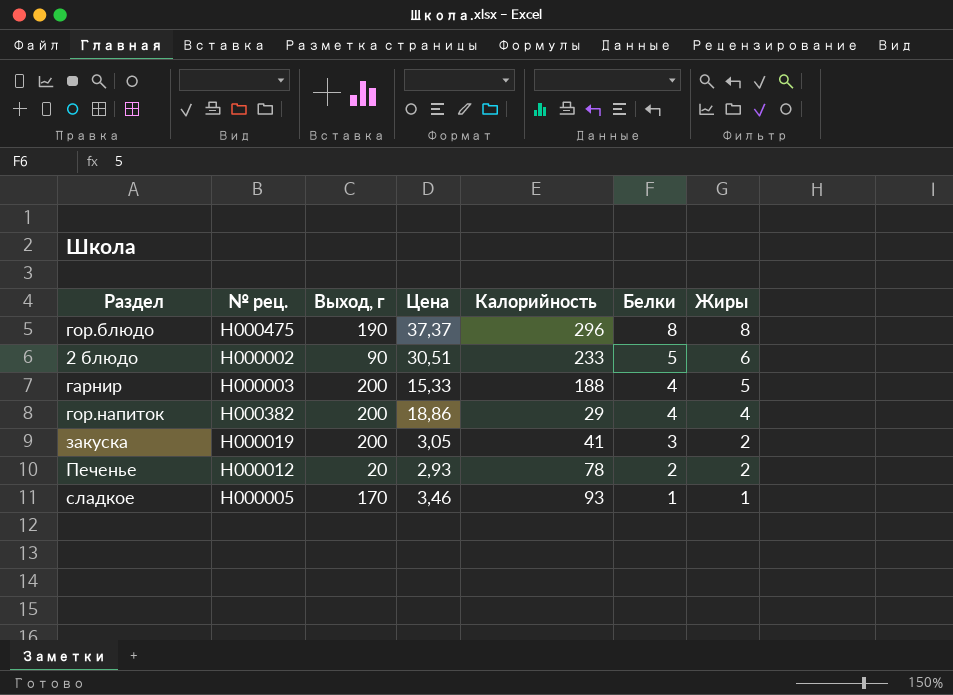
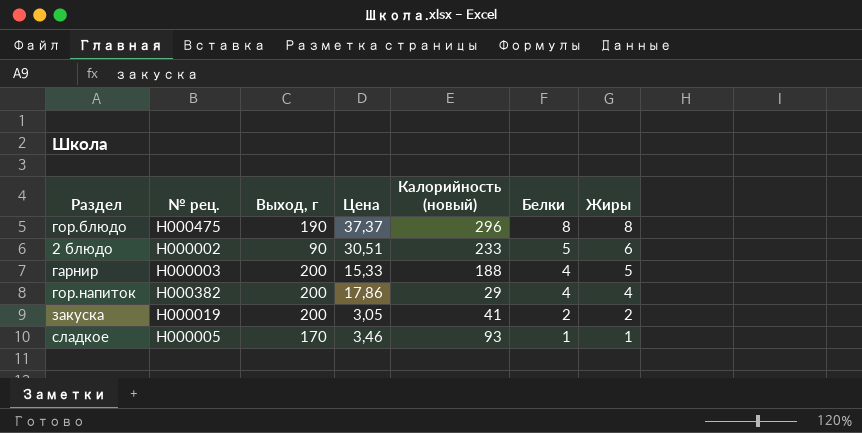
column name: Калорийность -> Калорийность (новый)
row Печенье: Н000012 | 20 | 2,93 | 78 | 2 | 2 -> none
гор.напиток | Цена: 18,86 -> 17,86
закуска | Белки: 3 -> 2

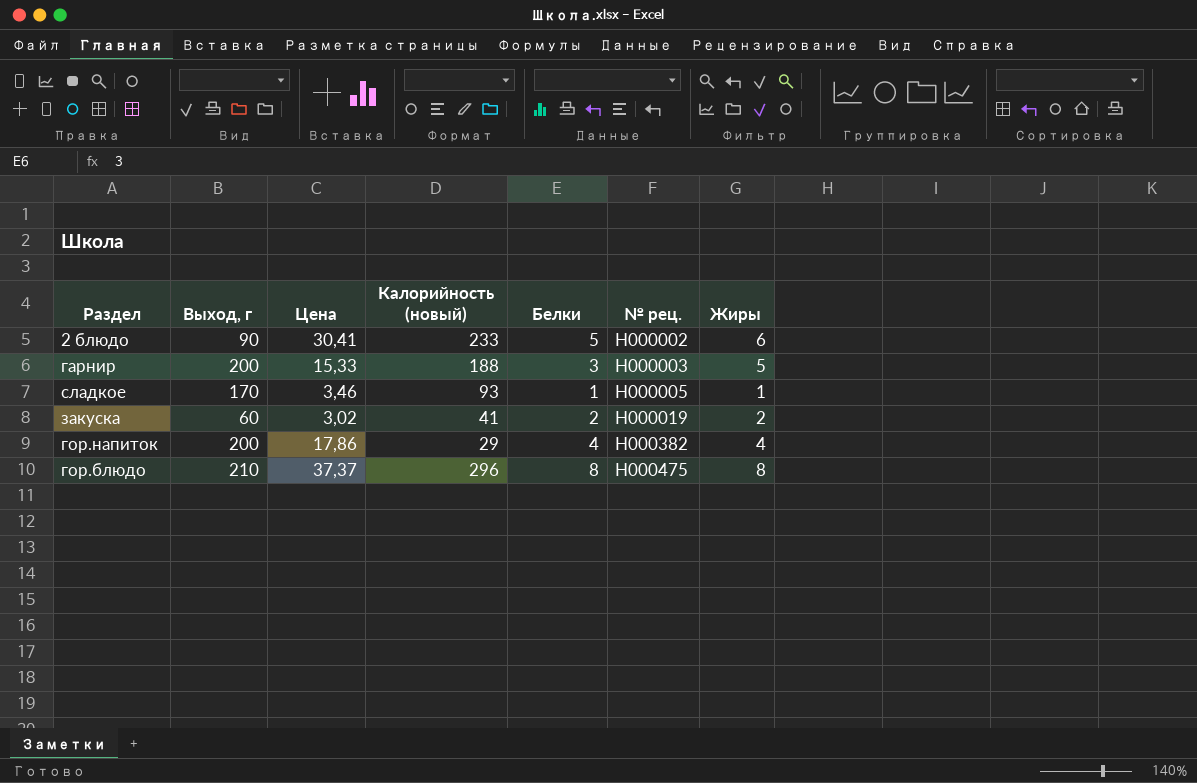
row order: Белки descending -> № рец. ascending
column № рец. | position: 2 -> 6
2 блюдо | Цена: 30,51 -> 30,41
гарнир | Белки: 4 -> 3
закуска | Выход, г: 200 -> 60
закуска | Цена: 3,05 -> 3,02
гор.блюдо | Выход, г: 190 -> 210

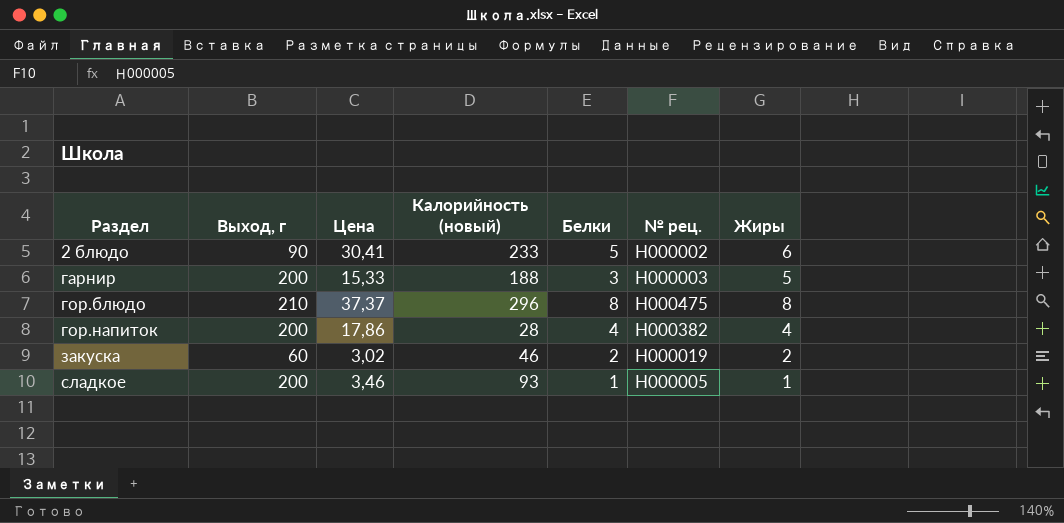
row order: № рец. ascending -> Раздел ascending
гор.напиток | Калорийность (новый): 29 -> 28
закуска | Калорийность (новый): 41 -> 46
сладкое | Выход, г: 170 -> 200

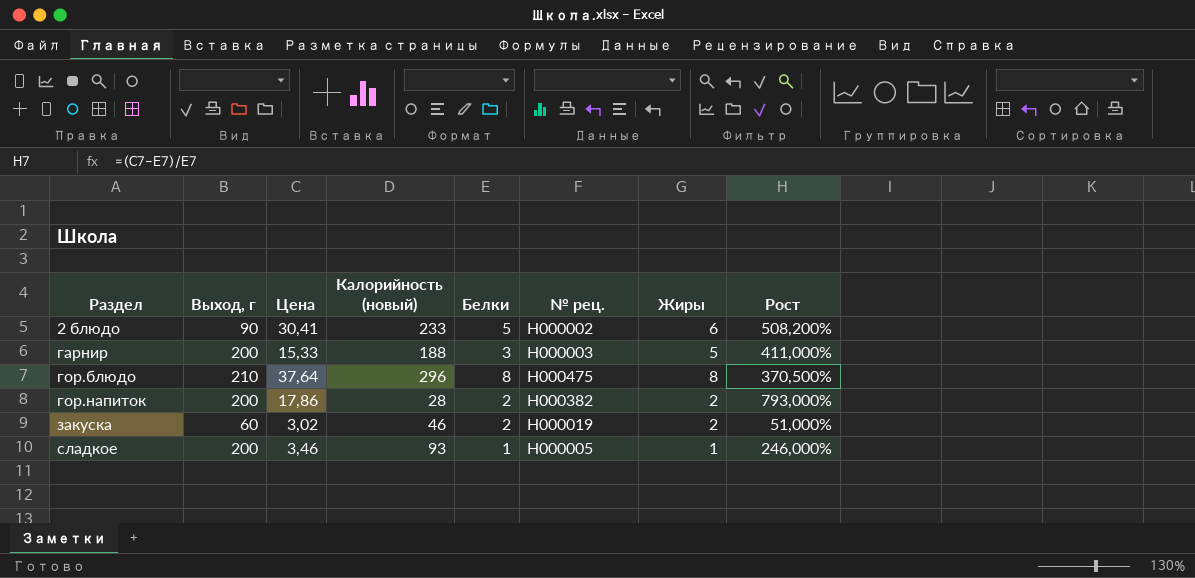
column Рост | formula: none -> ([Цена] - [Белки]) / [Белки]
гор.блюдо | Цена: 37,37 -> 37,64
гор.напиток | Белки: 4 -> 2
гор.напиток | Жиры: 4 -> 2

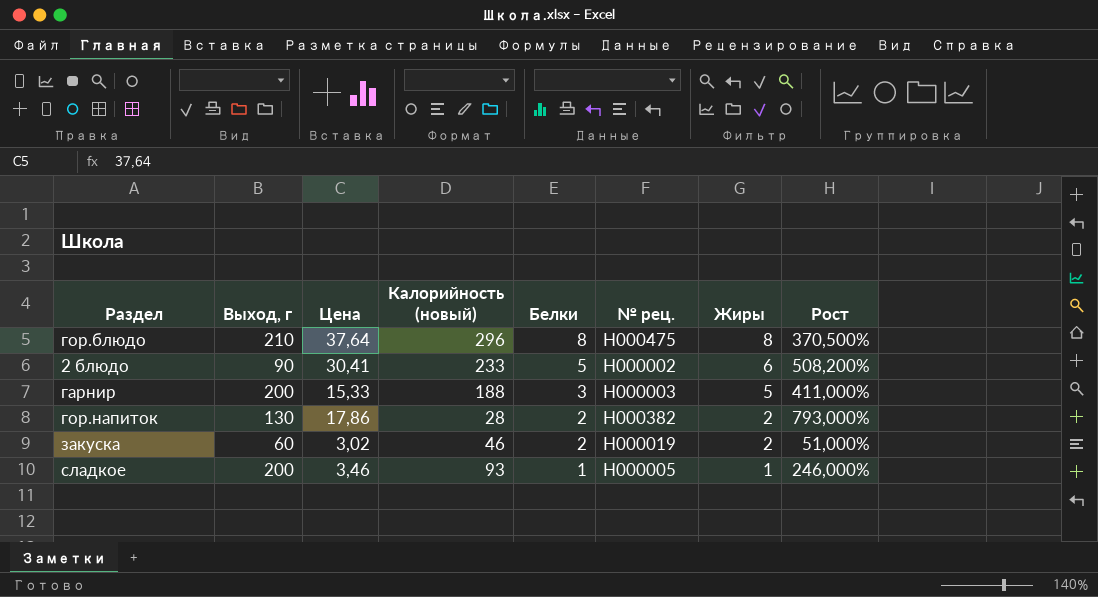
row order: Раздел ascending -> Белки descending
гор.напиток | Выход, г: 200 -> 130

